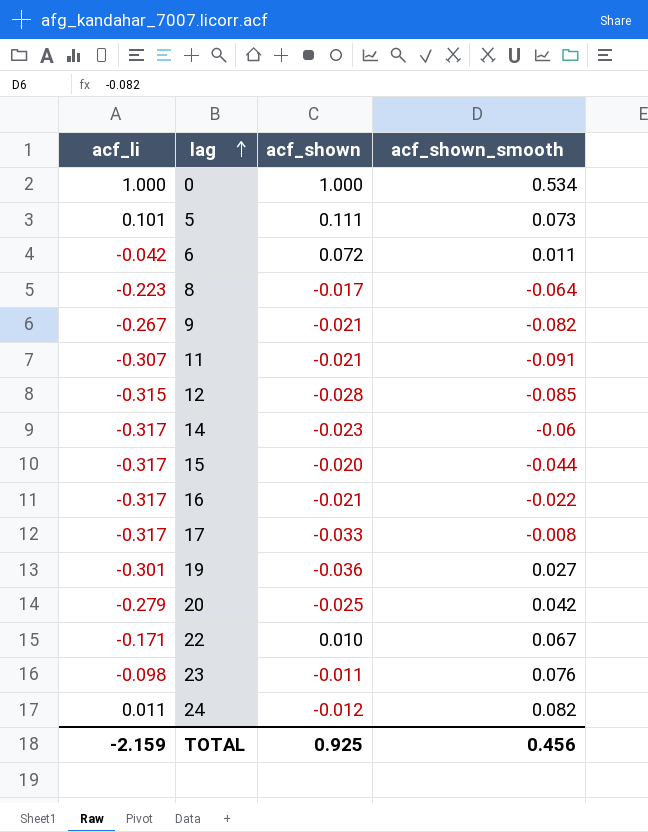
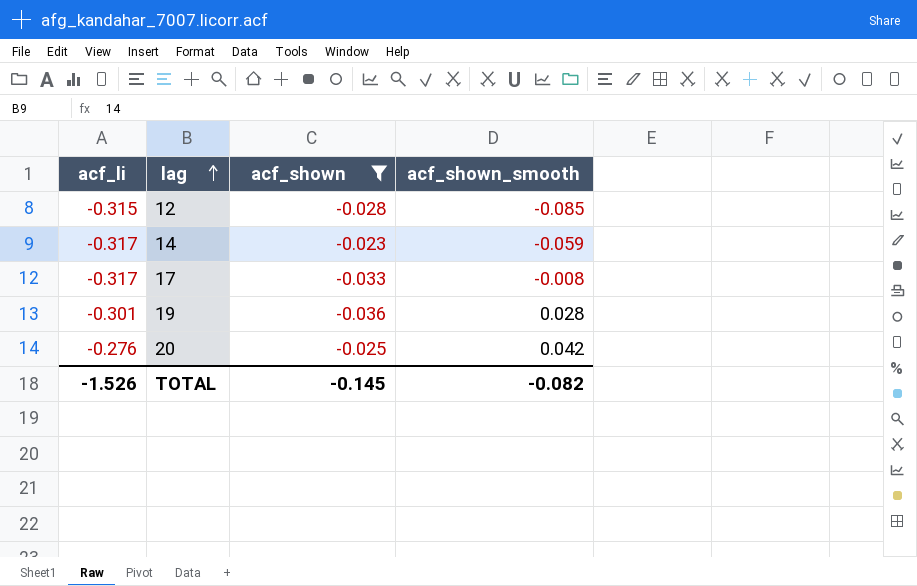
filter: none -> acf_shown <= -0.023
14 | acf_shown_smooth: -0.06 -> -0.059
19 | acf_shown_smooth: 0.027 -> 0.028
20 | acf_li: -0.279 -> -0.276
TOTAL | acf_li: -2.159 -> -1.526
TOTAL | acf_shown: 0.925 -> -0.145
TOTAL | acf_shown_smooth: 0.456 -> -0.082

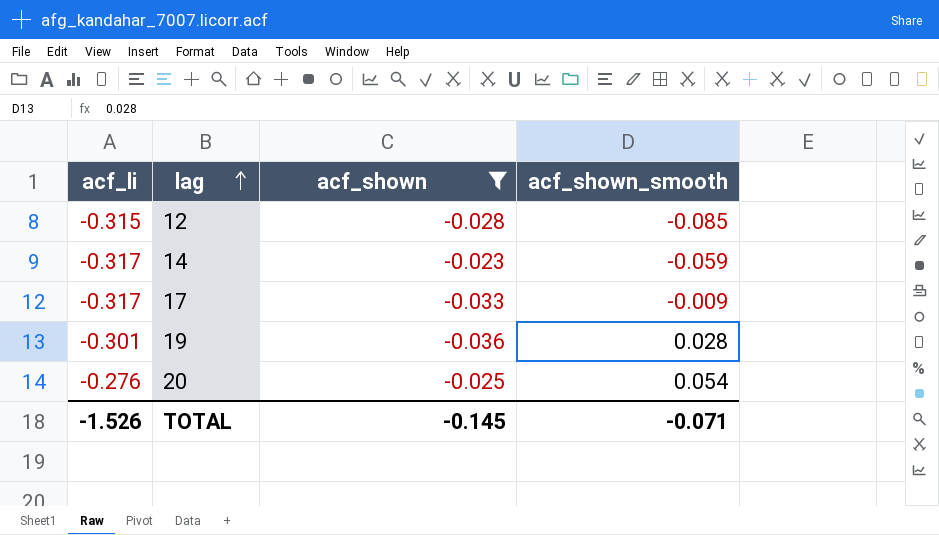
17 | acf_shown_smooth: -0.008 -> -0.009
20 | acf_shown_smooth: 0.042 -> 0.054
TOTAL | acf_shown_smooth: -0.082 -> -0.071

